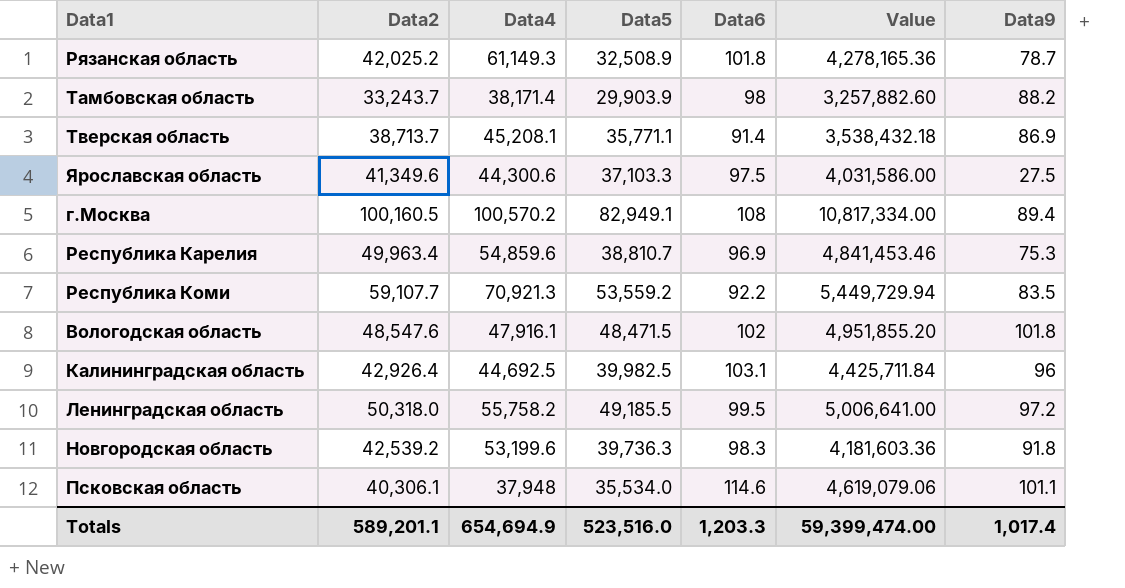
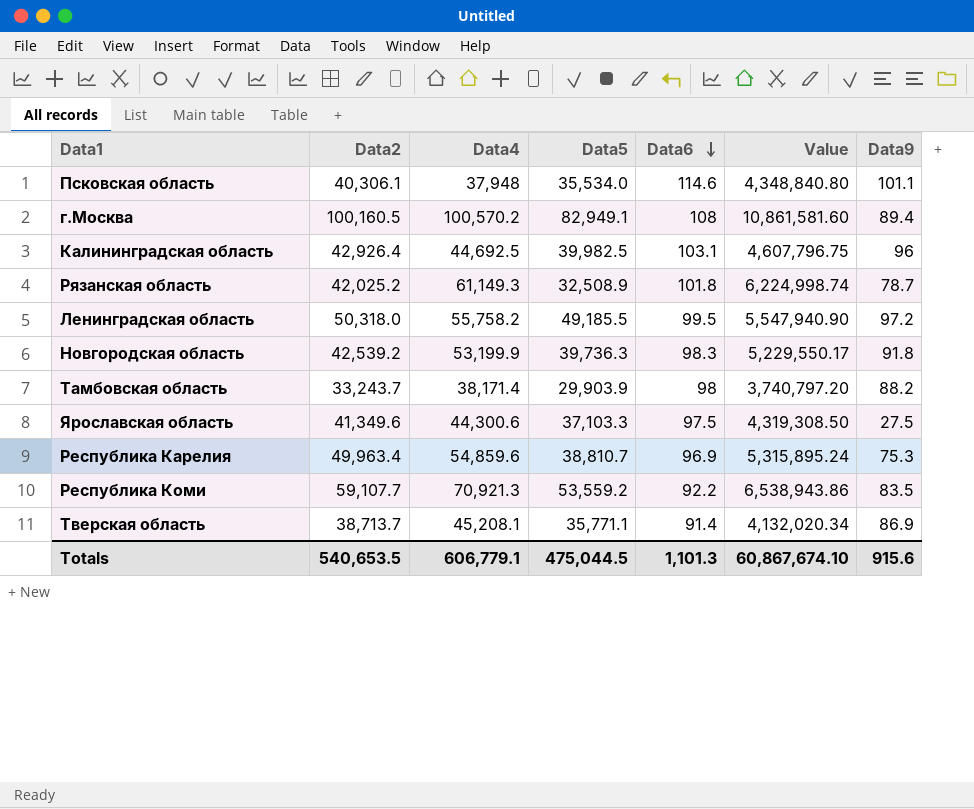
row order: none -> Data6 descending
column Value | formula: [Data2] * [Data6] -> [Data4] * [Data6]
row Вологодская область: 48,547.6 | 47,916.1 | 48,471.5 | 102 | 4,951,855.20 | 101.8 -> none
Новгородская область | Data4: 53,199.6 -> 53,199.9
Totals | Data2: 589,201.1 -> 540,653.5
Totals | Data4: 654,694.9 -> 606,779.1
Totals | Data5: 523,516.0 -> 475,044.5
Totals | Data6: 1,203.3 -> 1,101.3
Totals | Value: 59,399,474.00 -> 60,867,674.10
Totals | Data9: 1,017.4 -> 915.6

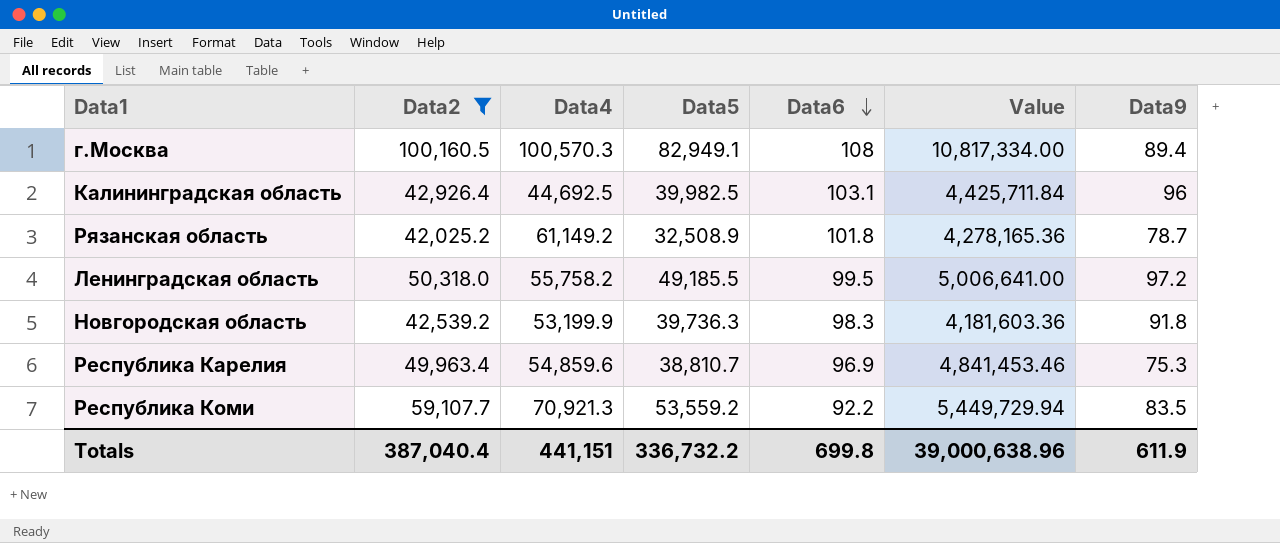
filter: none -> Data2 >= 42,025.2
column Value | formula: [Data4] * [Data6] -> [Data2] * [Data6]
г.Москва | Data4: 100,570.2 -> 100,570.3
Рязанская область | Data4: 61,149.3 -> 61,149.2
Totals | Data2: 540,653.5 -> 387,040.4
Totals | Data4: 606,779.1 -> 441,151
Totals | Data5: 475,044.5 -> 336,732.2
Totals | Data6: 1,101.3 -> 699.8
Totals | Value: 60,867,674.10 -> 39,000,638.96
Totals | Data9: 915.6 -> 611.9

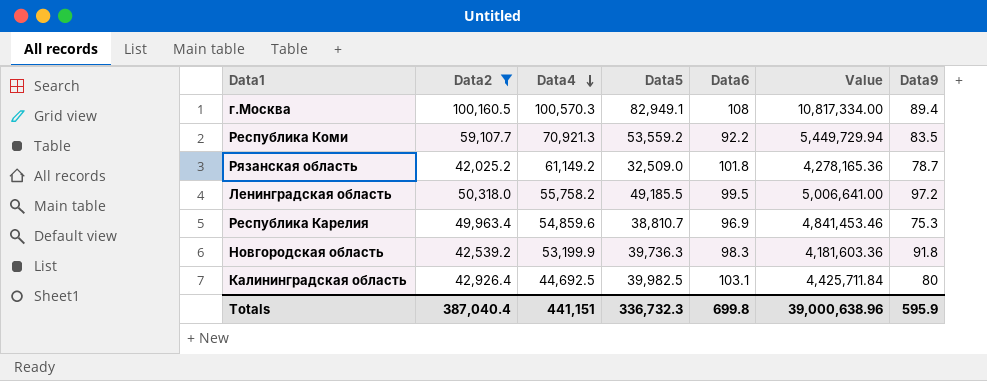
row order: Data6 descending -> Data4 descending
Рязанская область | Data5: 32,508.9 -> 32,509.0
Калининградская область | Data9: 96 -> 80
Totals | Data5: 336,732.2 -> 336,732.3
Totals | Data9: 611.9 -> 595.9

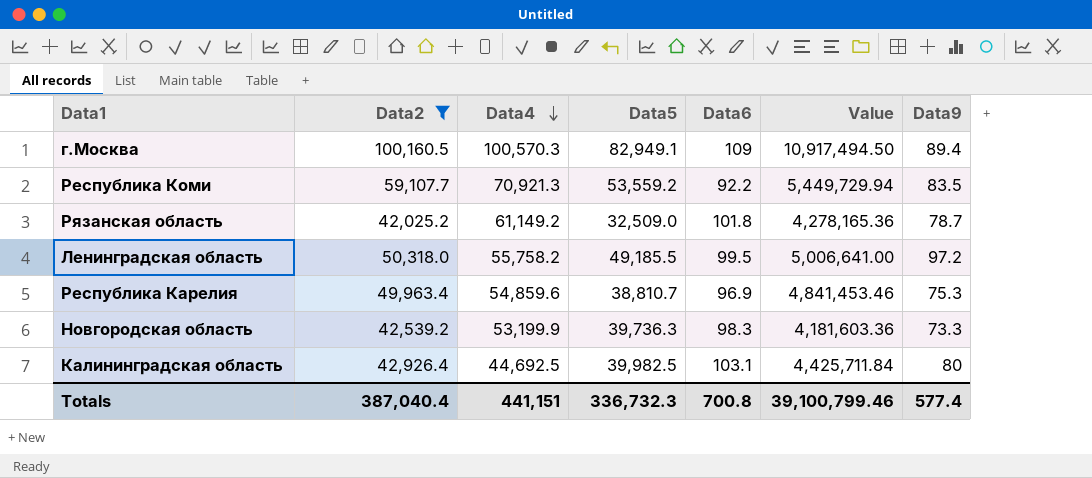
г.Москва | Data6: 108 -> 109
г.Москва | Value: 10,817,334.00 -> 10,917,494.50
Новгородская область | Data9: 91.8 -> 73.3
Totals | Data6: 699.8 -> 700.8
Totals | Value: 39,000,638.96 -> 39,100,799.46
Totals | Data9: 595.9 -> 577.4

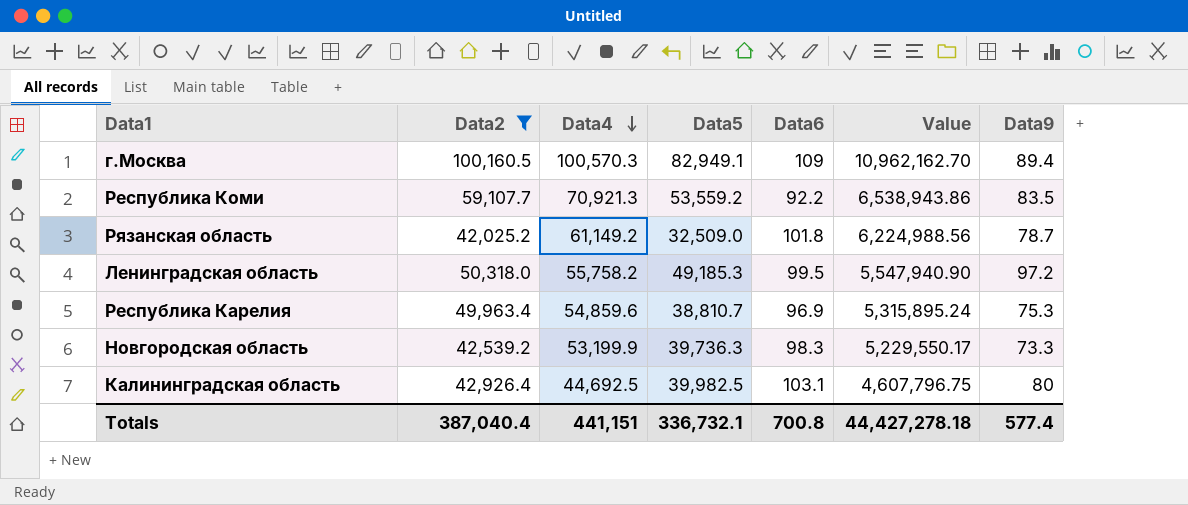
column Value | formula: [Data2] * [Data6] -> [Data4] * [Data6]
Ленинградская область | Data5: 49,185.5 -> 49,185.3
Totals | Data5: 336,732.3 -> 336,732.1
Totals | Value: 39,100,799.46 -> 44,427,278.18

